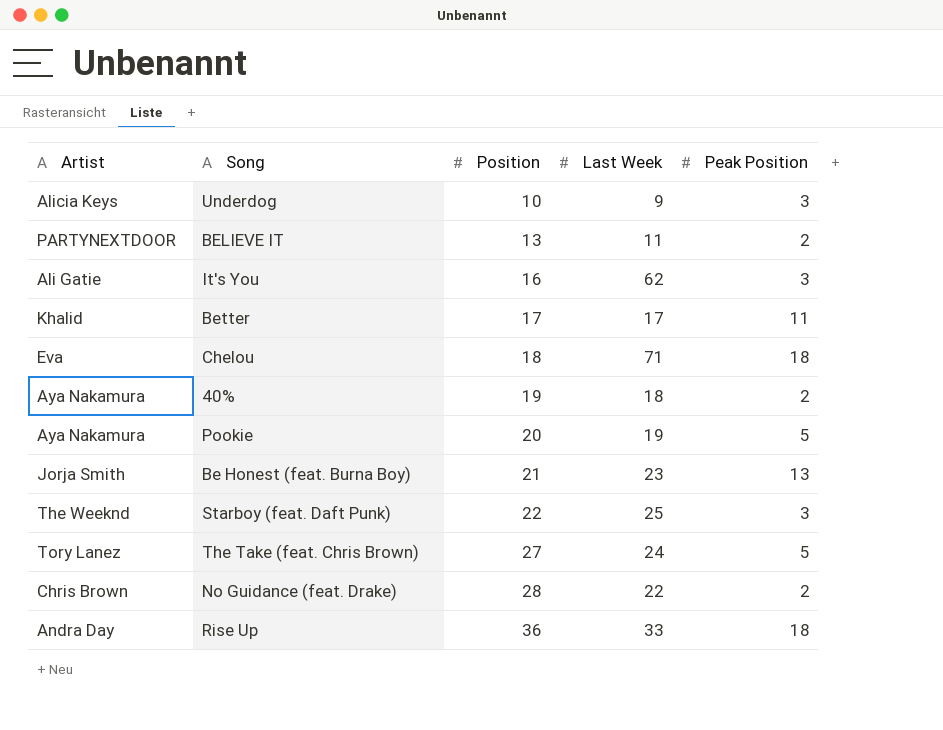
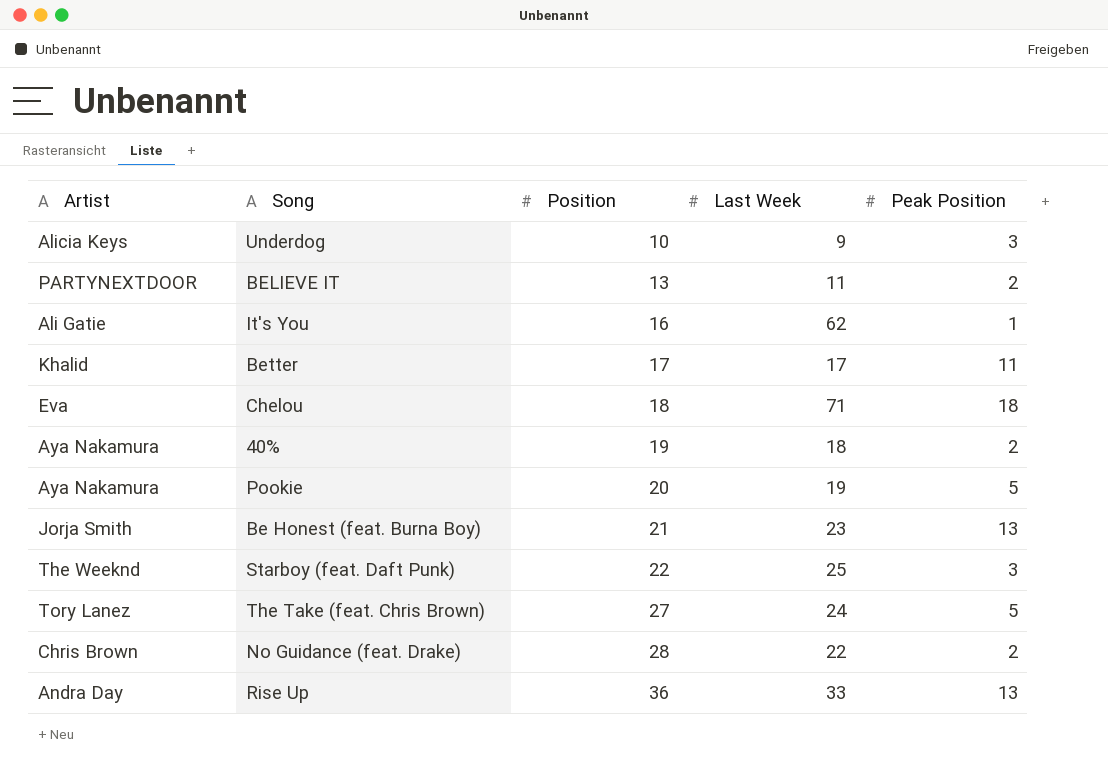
It's You | Peak Position: 3 -> 1
Rise Up | Peak Position: 18 -> 13

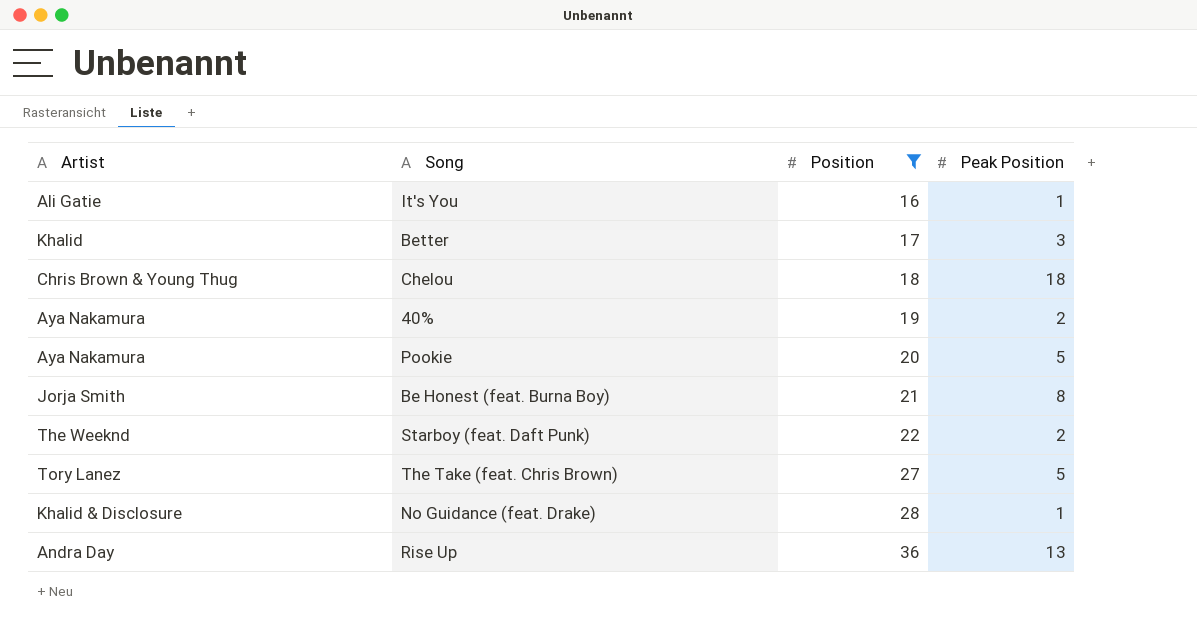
filter: none -> Position >= 16
column Last Week | position: 4 -> none
Better | Peak Position: 11 -> 3
Chelou | Artist: Eva -> Chris Brown & Young Thug
Be Honest (feat. Burna Boy) | Peak Position: 13 -> 8
Starboy (feat. Daft Punk) | Peak Position: 3 -> 2
No Guidance (feat. Drake) | Artist: Chris Brown -> Khalid & Disclosure
No Guidance (feat. Drake) | Peak Position: 2 -> 1

